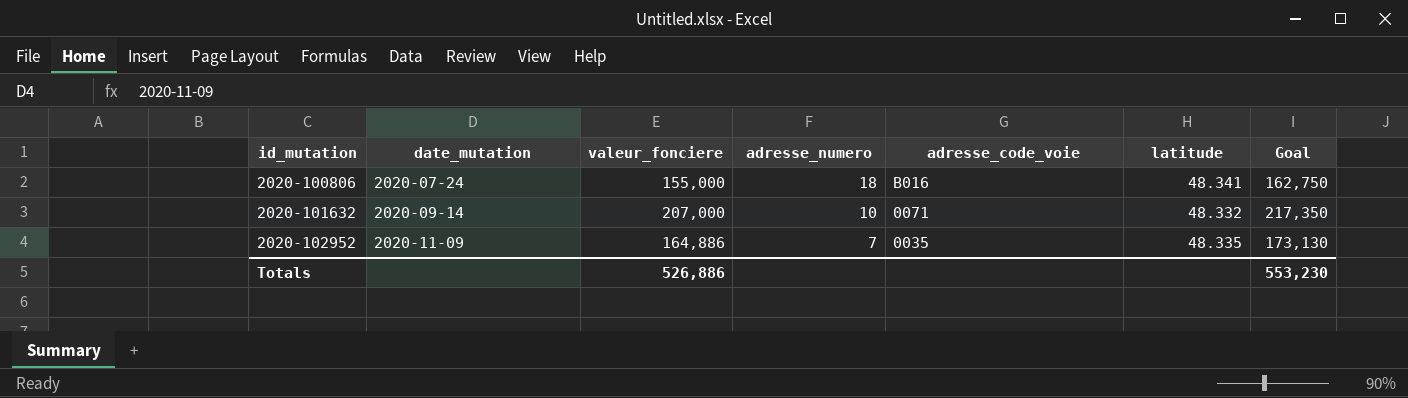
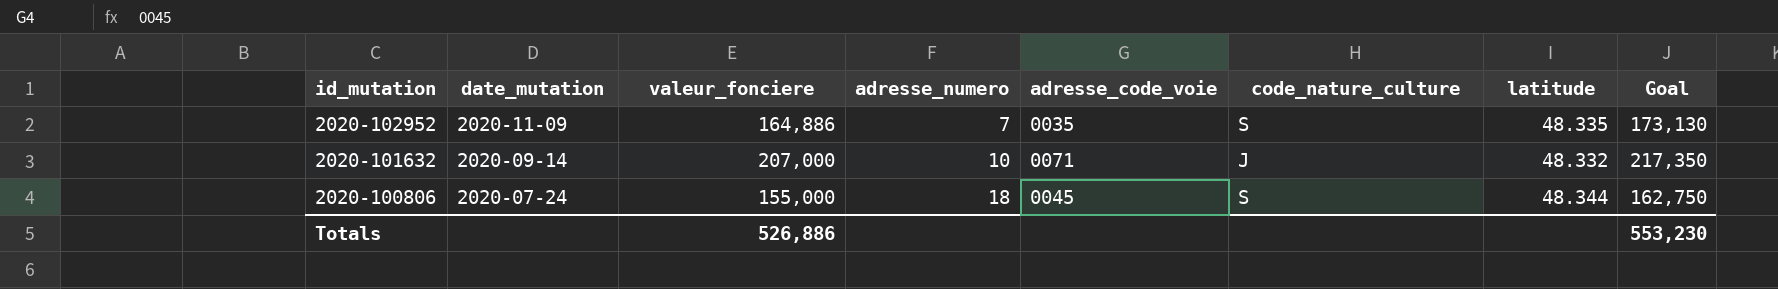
row order: id_mutation ascending -> id_mutation descending
column code_nature_culture | position: none -> 6
2020-100806 | adresse_code_voie: B016 -> 0045
2020-100806 | latitude: 48.341 -> 48.344

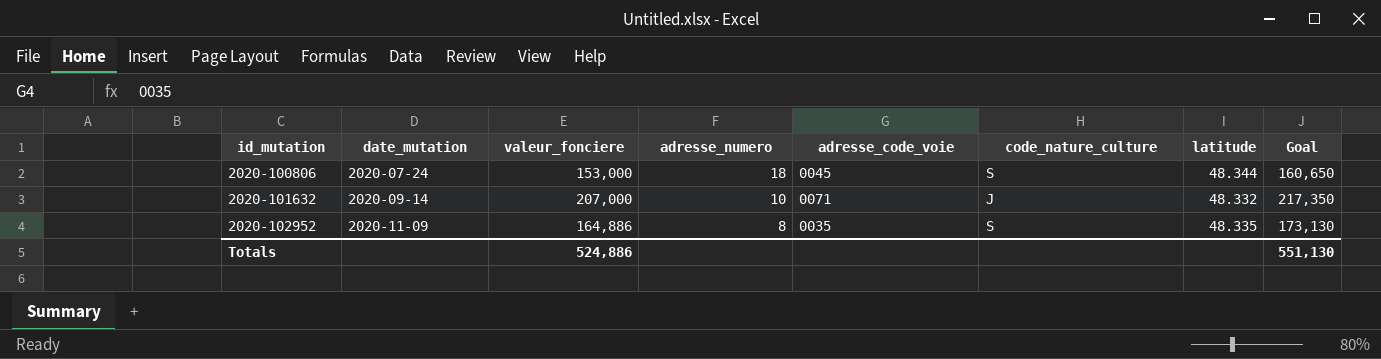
row order: id_mutation descending -> id_mutation ascending
2020-100806 | valeur_fonciere: 155,000 -> 153,000
2020-100806 | Goal: 162,750 -> 160,650
2020-102952 | adresse_numero: 7 -> 8
Totals | valeur_fonciere: 526,886 -> 524,886
Totals | Goal: 553,230 -> 551,130

